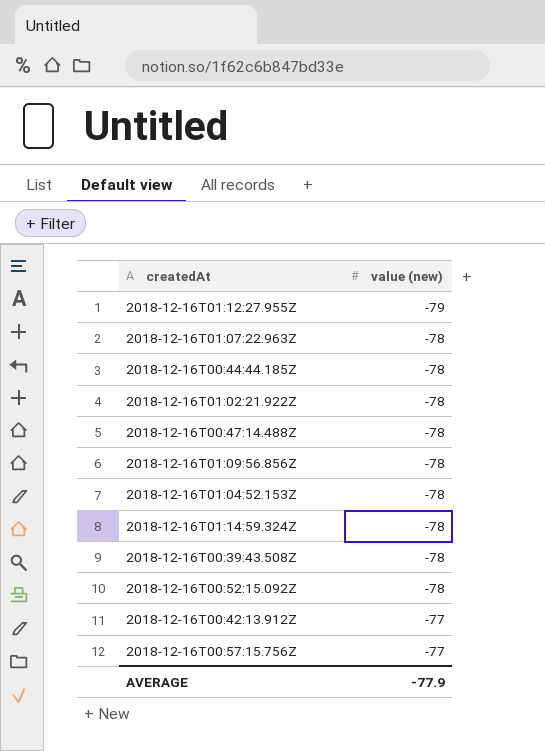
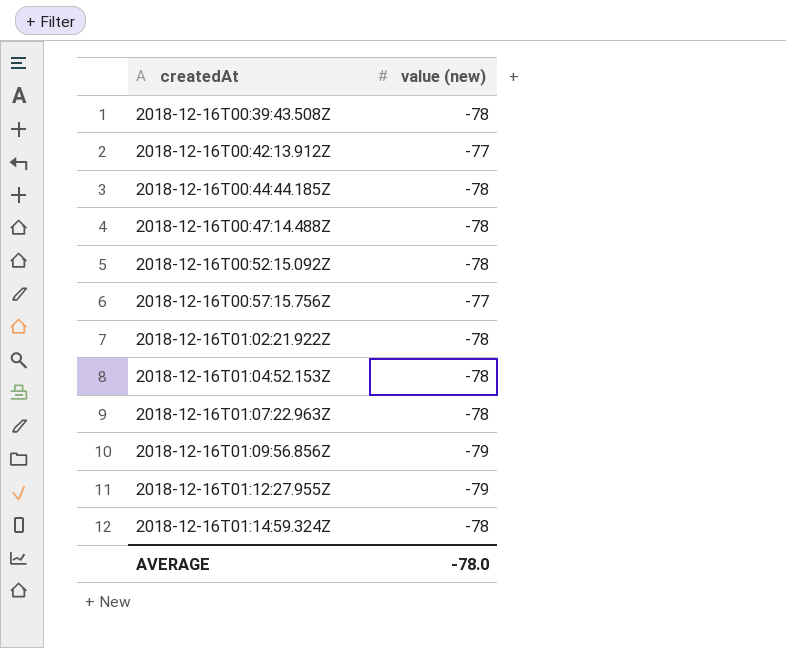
row order: value (new) ascending -> createdAt ascending
2018-12-16T01:09:56.856Z | value (new): -78 -> -79
AVERAGE | value (new): -77.9 -> -78.0

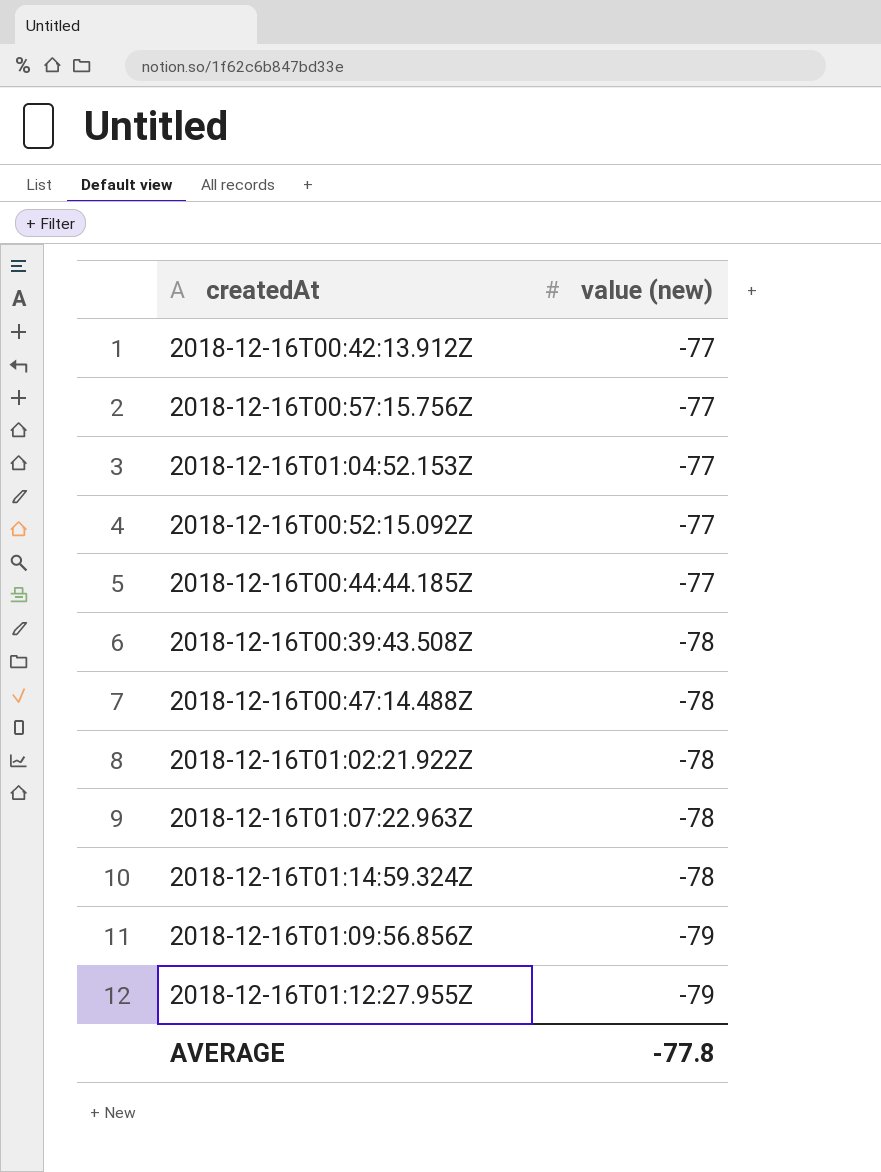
row order: createdAt ascending -> value (new) descending
2018-12-16T01:04:52.153Z | value (new): -78 -> -77
2018-12-16T00:52:15.092Z | value (new): -78 -> -77
2018-12-16T00:44:44.185Z | value (new): -78 -> -77
AVERAGE | value (new): -78.0 -> -77.8

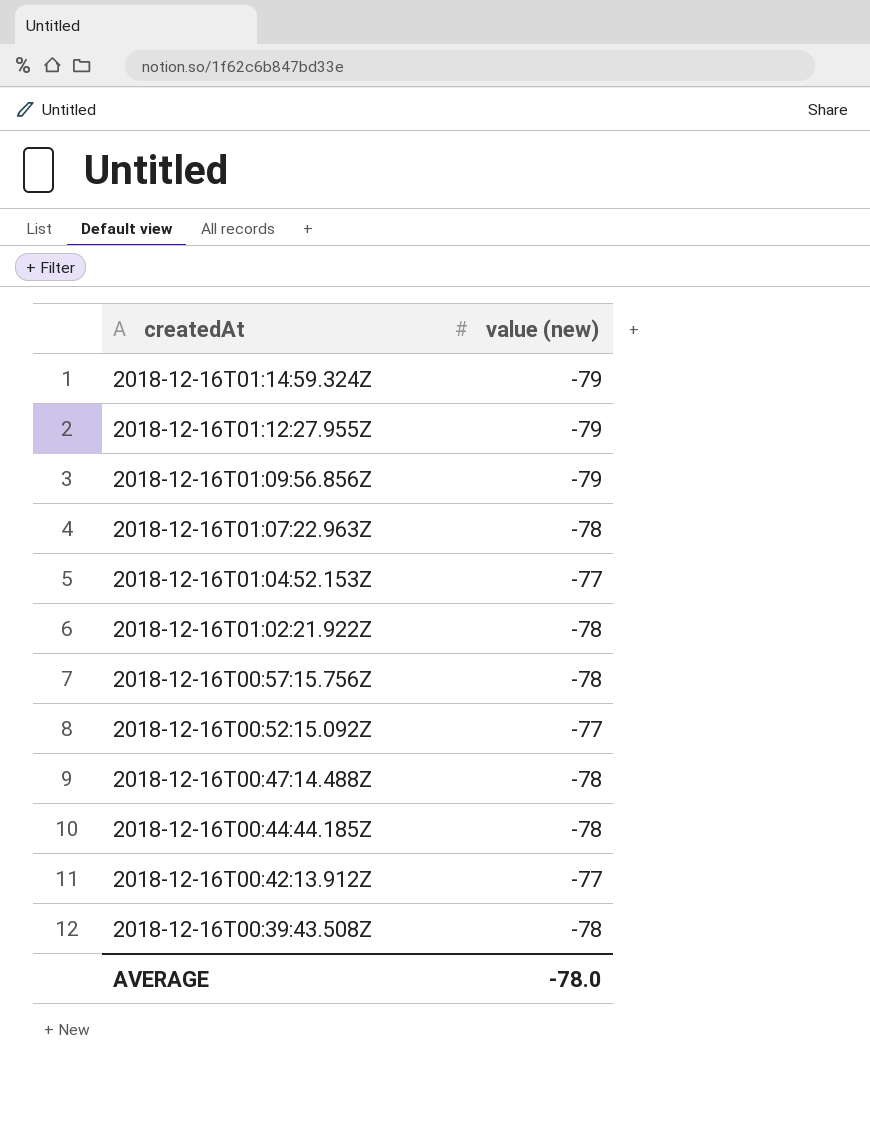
row order: value (new) descending -> createdAt descending
2018-12-16T01:14:59.324Z | value (new): -78 -> -79
2018-12-16T00:57:15.756Z | value (new): -77 -> -78
2018-12-16T00:44:44.185Z | value (new): -77 -> -78
AVERAGE | value (new): -77.8 -> -78.0

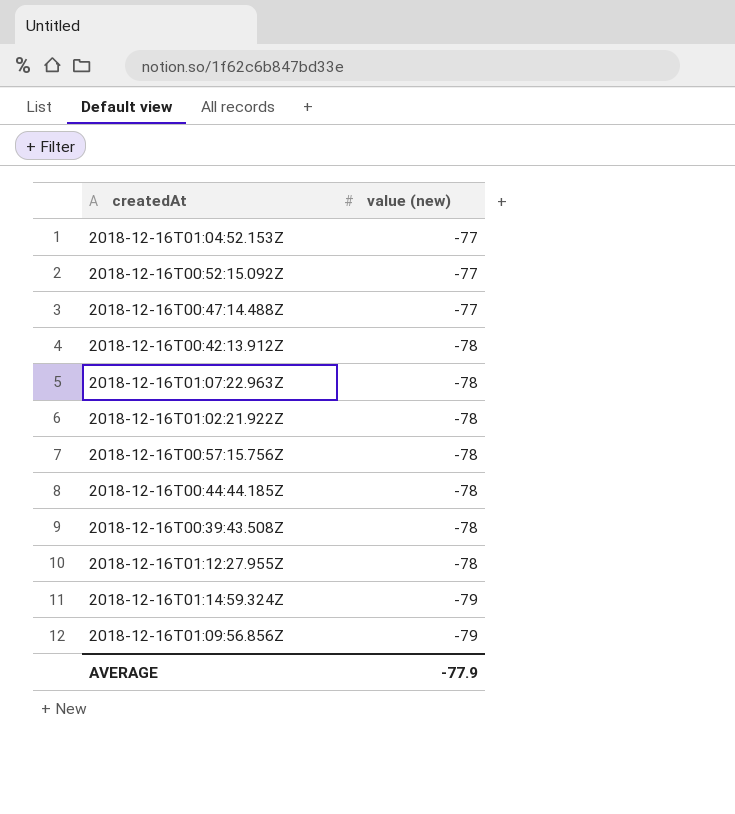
row order: createdAt descending -> value (new) descending
2018-12-16T00:47:14.488Z | value (new): -78 -> -77
2018-12-16T00:42:13.912Z | value (new): -77 -> -78
2018-12-16T01:12:27.955Z | value (new): -79 -> -78
AVERAGE | value (new): -78.0 -> -77.9

